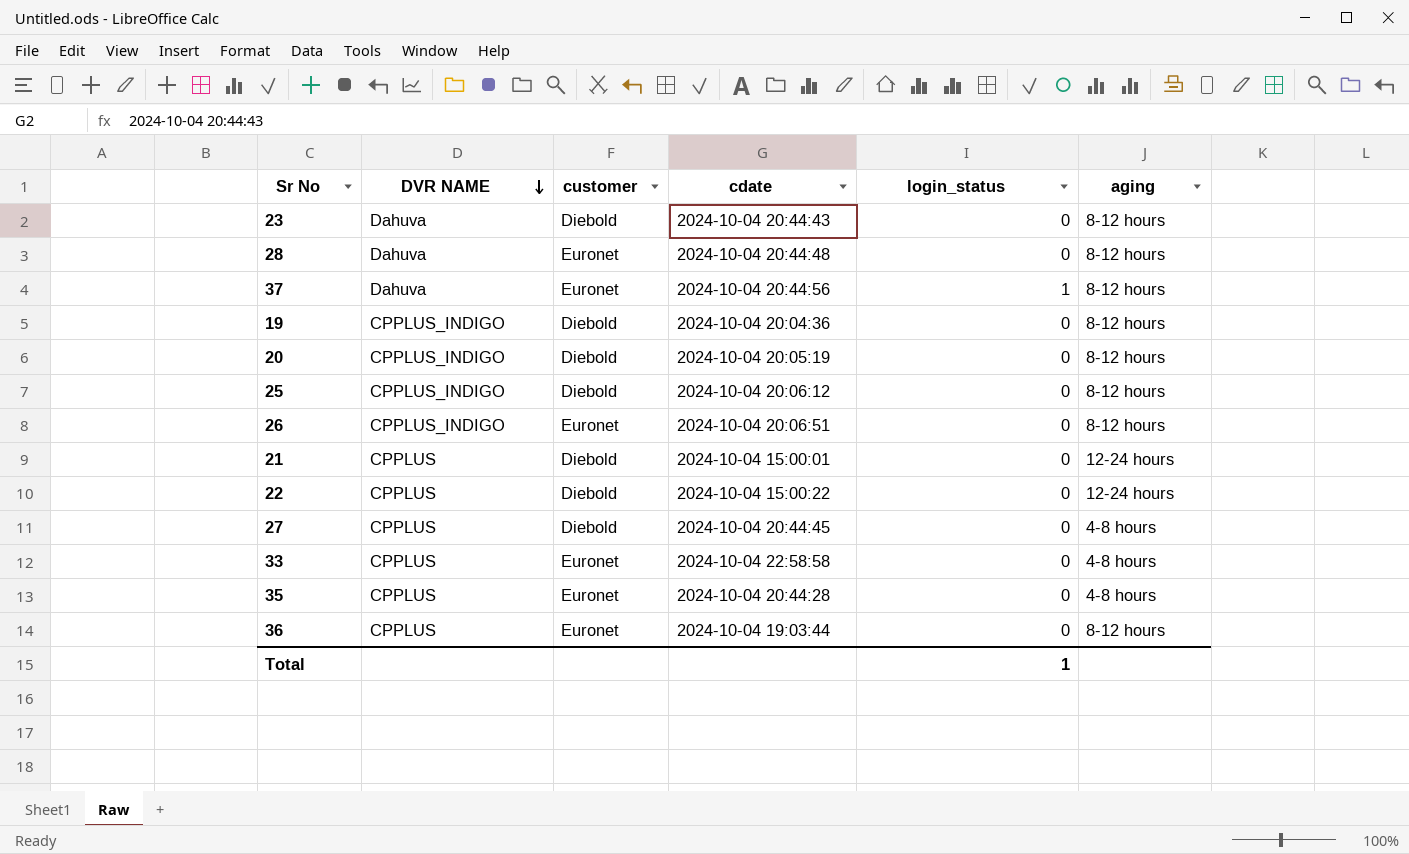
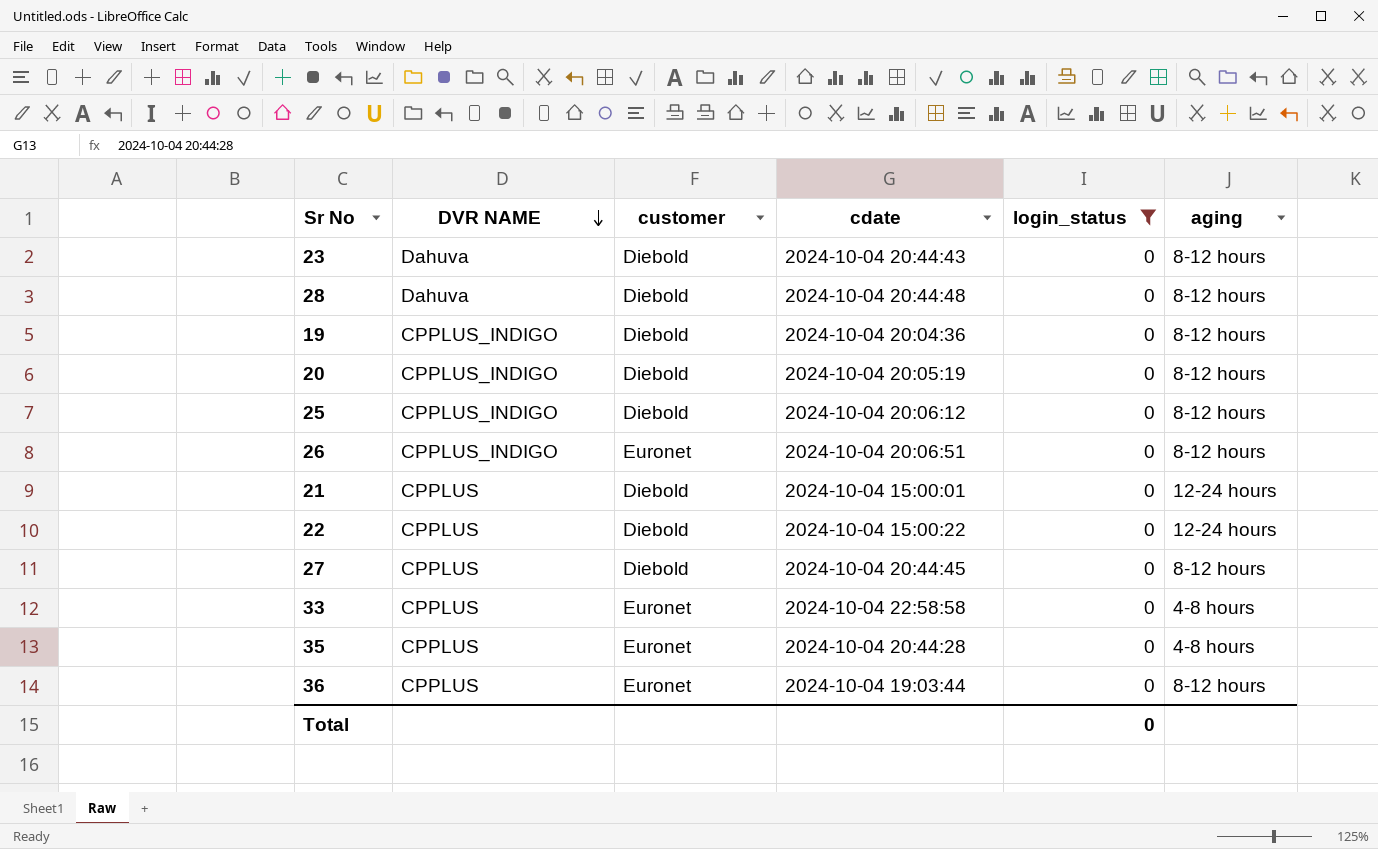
filter: none -> login_status = 0
28 | customer: Euronet -> Diebold
27 | aging: 4-8 hours -> 8-12 hours
Total | login_status: 1 -> 0

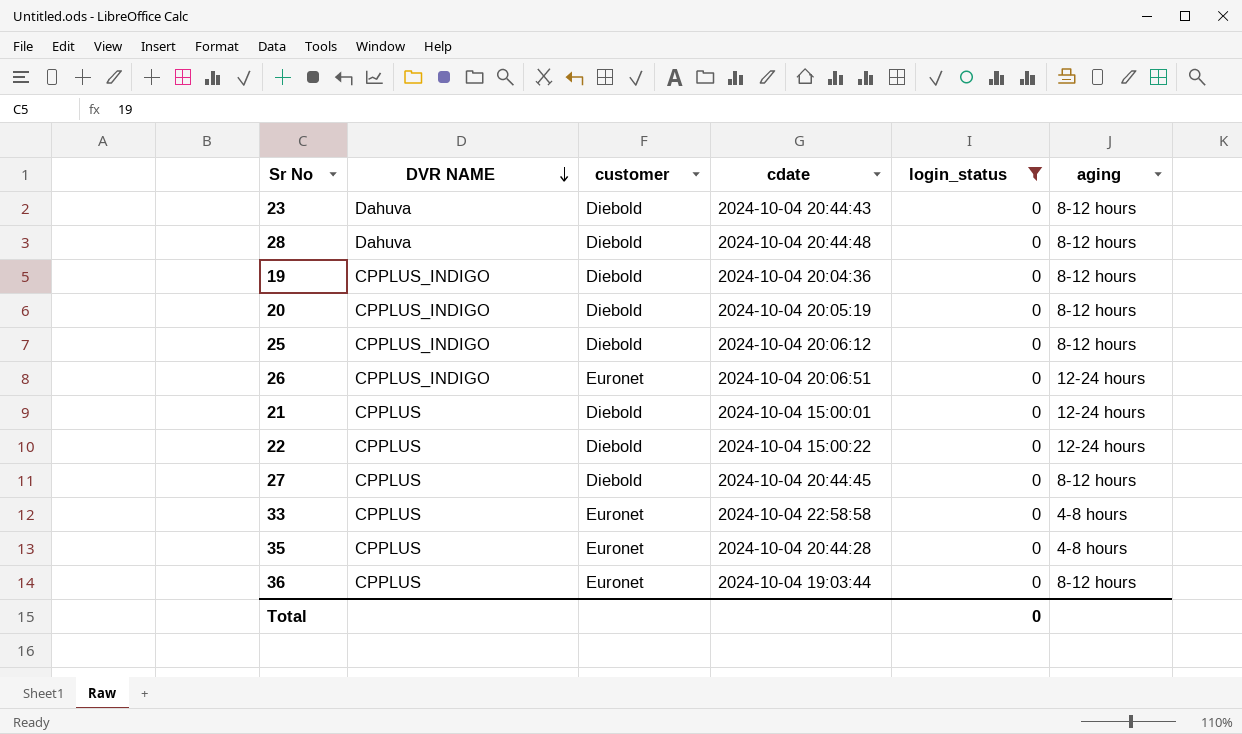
26 | aging: 8-12 hours -> 12-24 hours

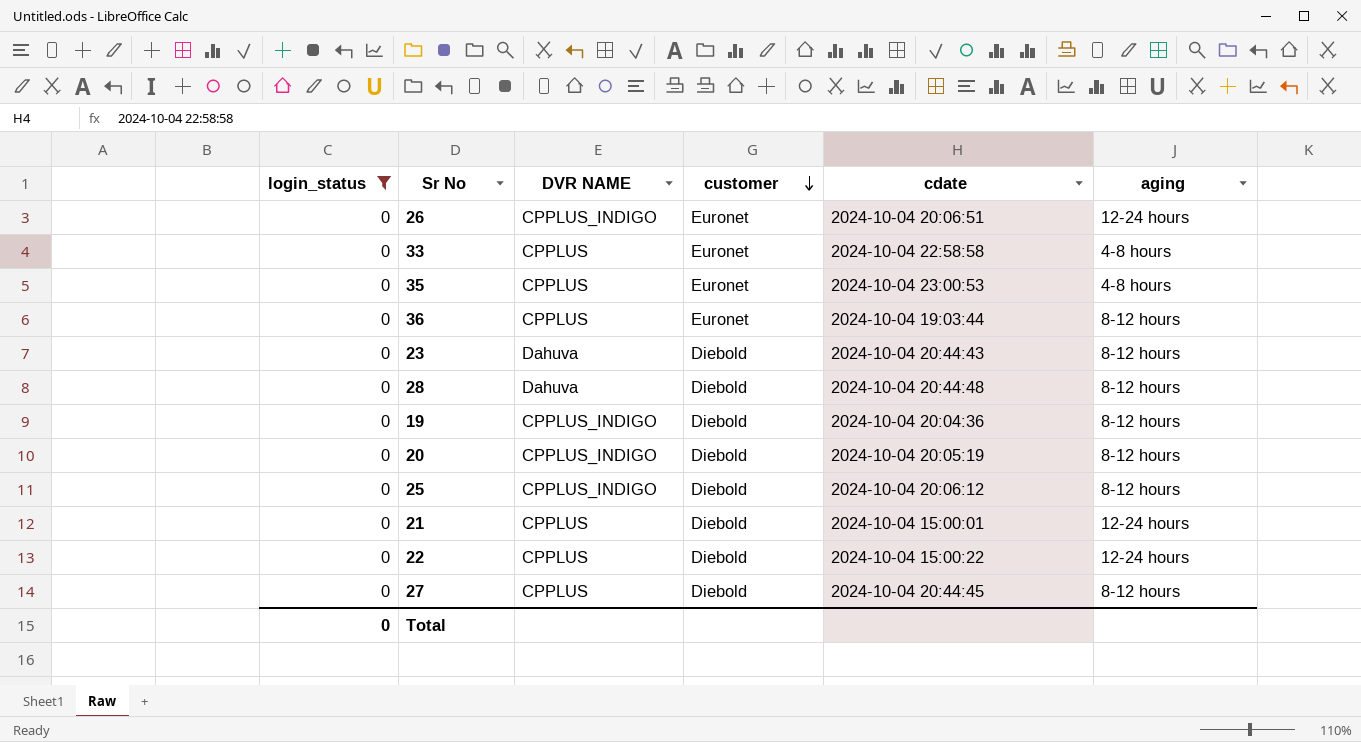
row order: DVR NAME descending -> customer descending
column login_status | position: 5 -> 1
35 | cdate: 2024-10-04 20:44:28 -> 2024-10-04 23:00:53

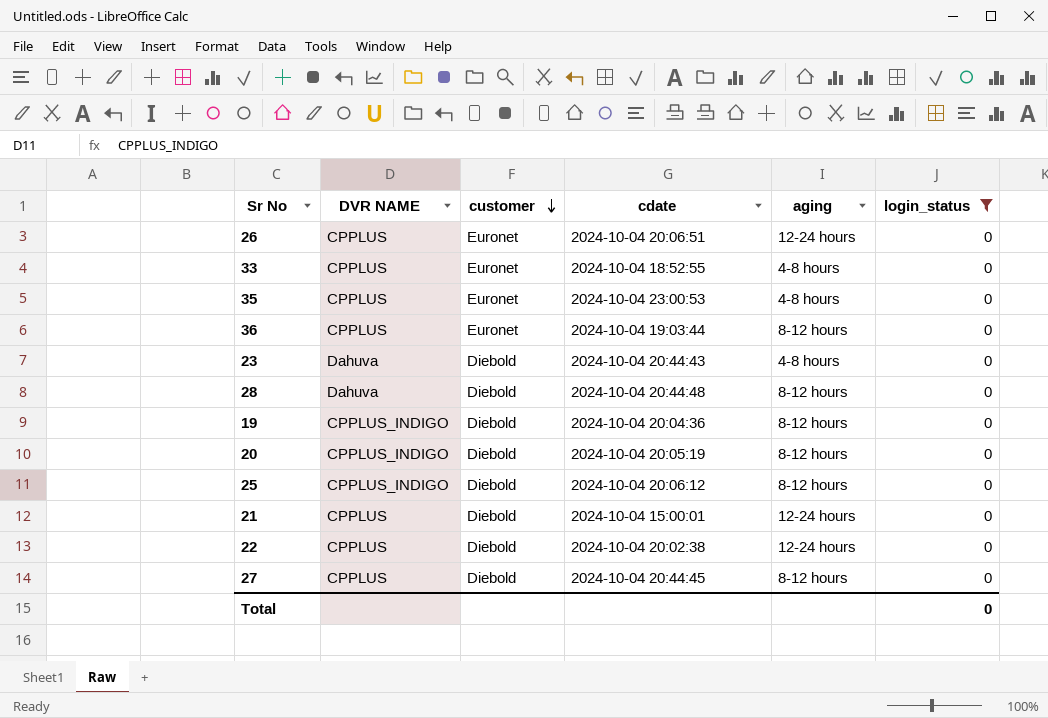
column login_status | position: 1 -> 6
26 | DVR NAME: CPPLUS_INDIGO -> CPPLUS
33 | cdate: 2024-10-04 22:58:58 -> 2024-10-04 18:52:55
23 | aging: 8-12 hours -> 4-8 hours
22 | cdate: 2024-10-04 15:00:22 -> 2024-10-04 20:02:38

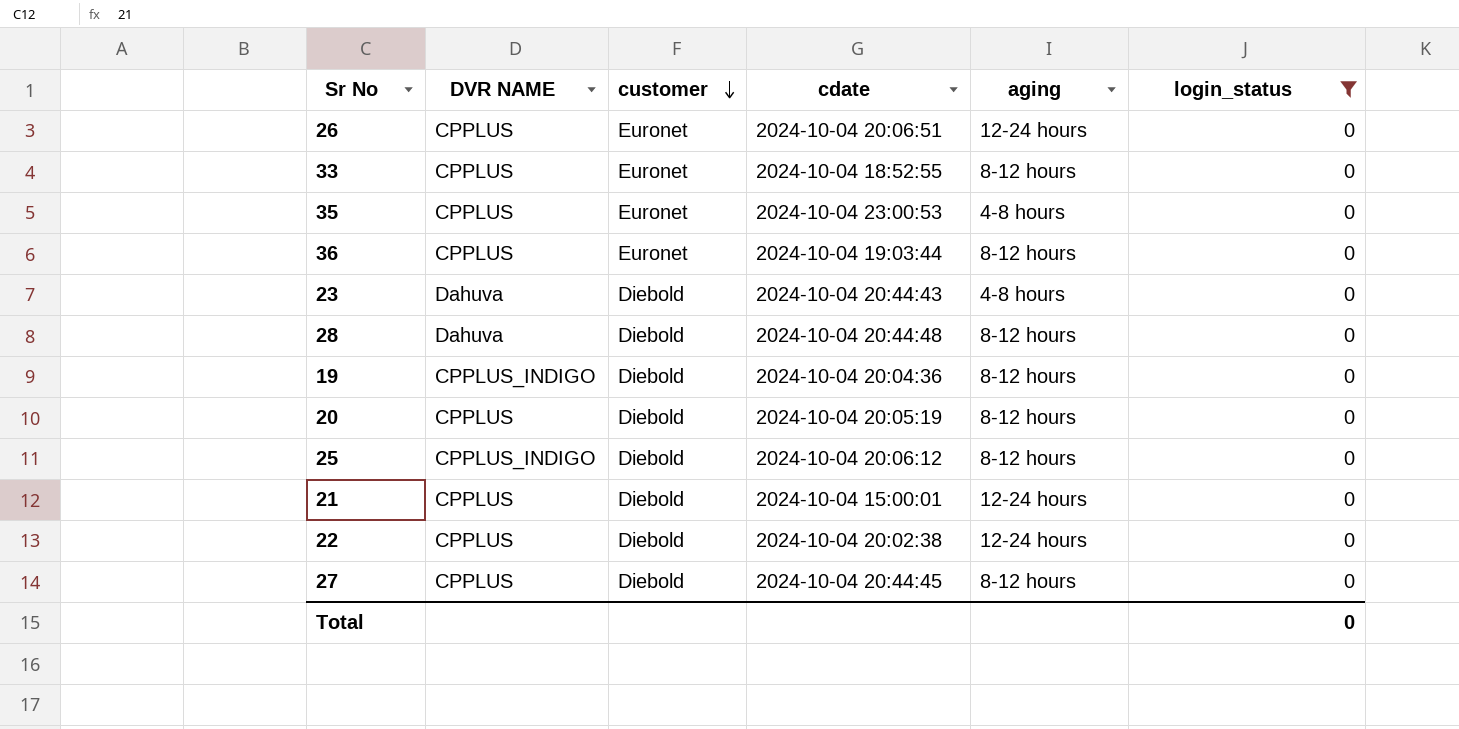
33 | aging: 4-8 hours -> 8-12 hours
20 | DVR NAME: CPPLUS_INDIGO -> CPPLUS

